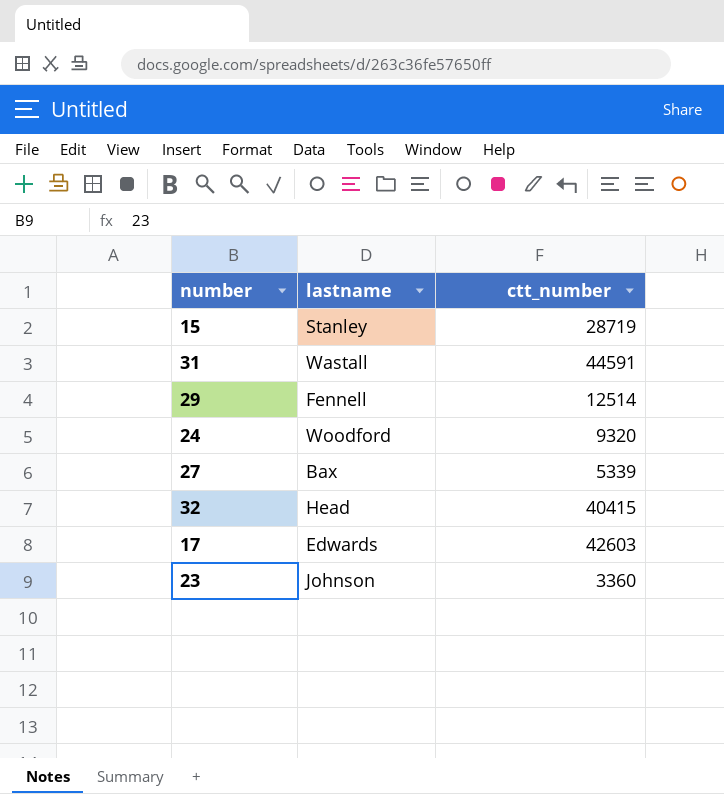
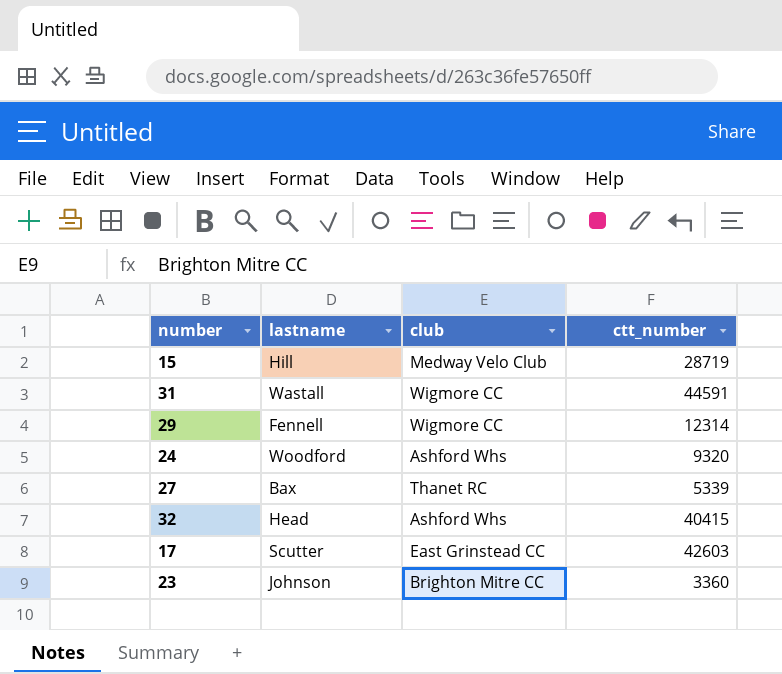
column club | position: none -> 3
15 | lastname: Stanley -> Hill
29 | ctt_number: 12514 -> 12314
17 | lastname: Edwards -> Scutter

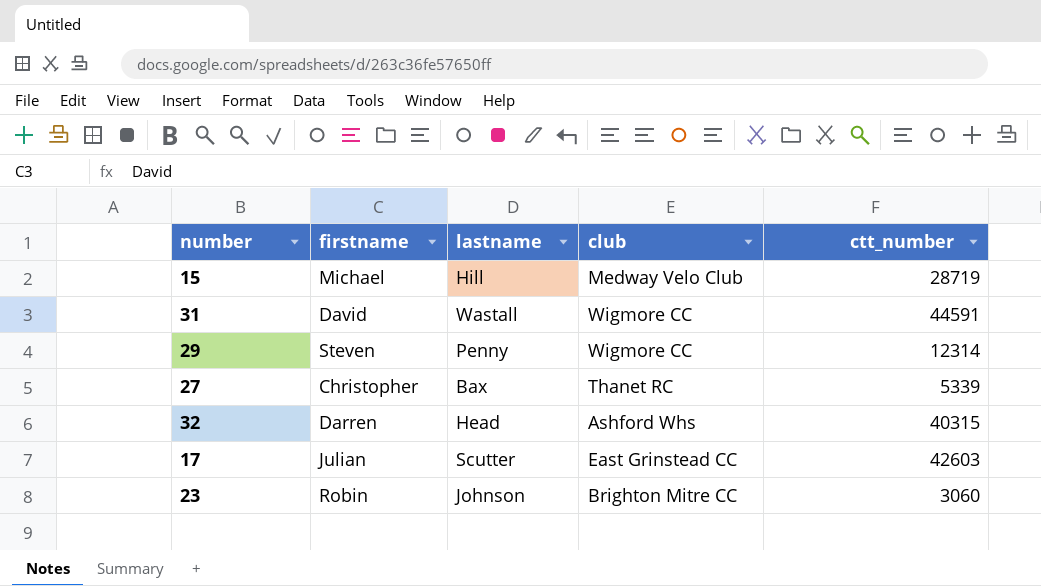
column firstname | position: none -> 2
row 24: Woodford | Ashford Whs | 9320 -> none
29 | lastname: Fennell -> Penny
32 | ctt_number: 40415 -> 40315
23 | ctt_number: 3360 -> 3060

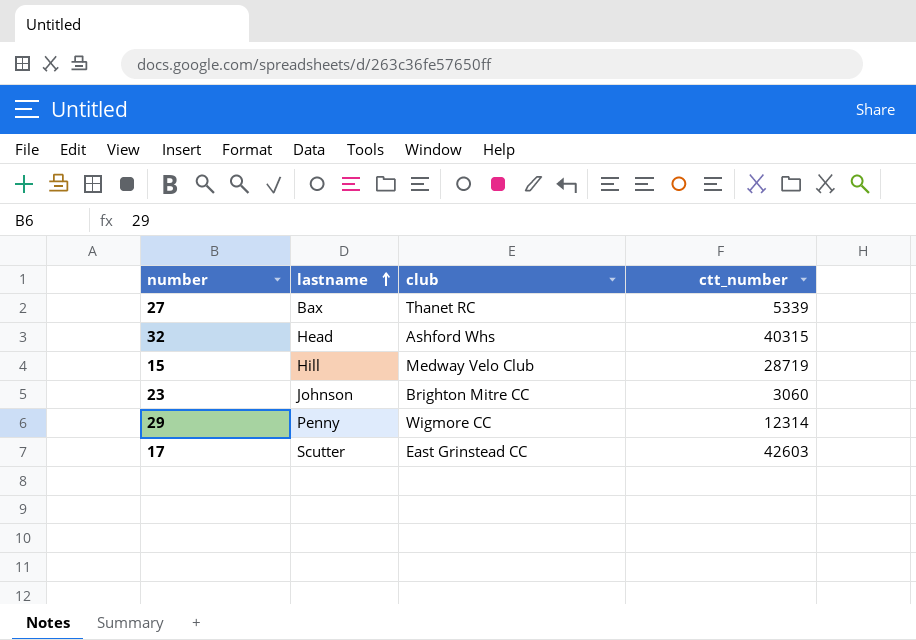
row order: none -> lastname ascending
column firstname | position: 2 -> none
row 31: David | Wastall | Wigmore CC | 44591 -> none

